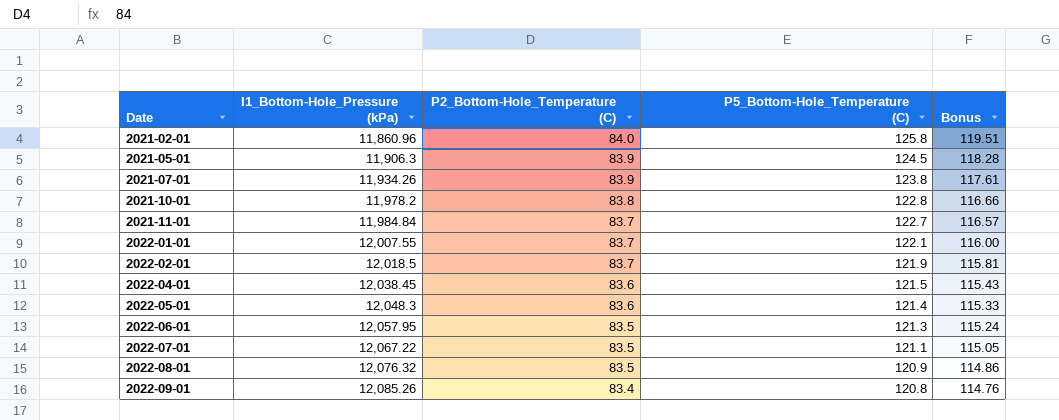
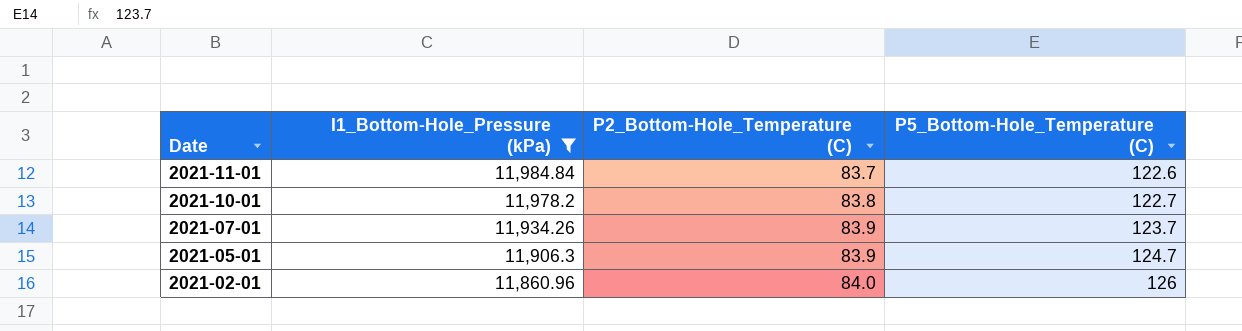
filter: none -> I1_Bottom-Hole_Pressure (kPa) <= 11,984.84
row order: Date ascending -> Date descending
column Bonus | formula: [P5_Bottom-Hole_Temperature (C)] * 0.95 -> none
2021-11-01 | P5_Bottom-Hole_Temperature (C): 122.7 -> 122.6
2021-10-01 | P5_Bottom-Hole_Temperature (C): 122.8 -> 122.7
2021-07-01 | P5_Bottom-Hole_Temperature (C): 123.8 -> 123.7
2021-05-01 | P5_Bottom-Hole_Temperature (C): 124.5 -> 124.7
2021-02-01 | P5_Bottom-Hole_Temperature (C): 125.8 -> 126

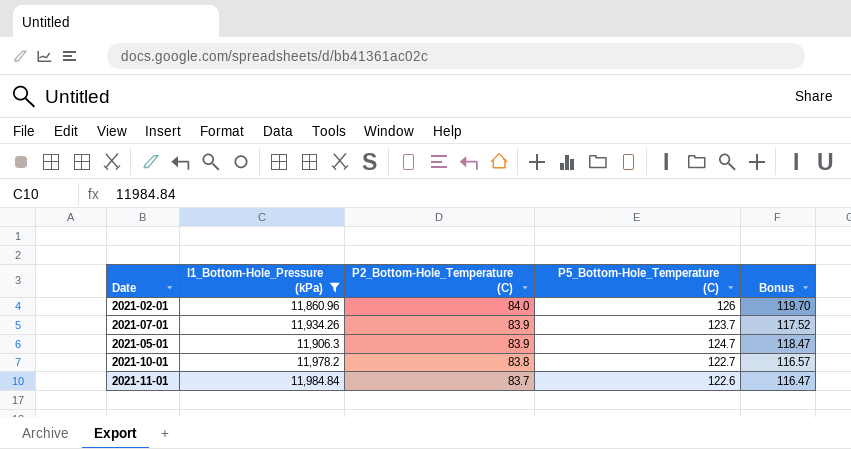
row order: Date descending -> P2_Bottom-Hole_Temperature (C) descending
column Bonus | formula: none -> [P5_Bottom-Hole_Temperature (C)] * 0.95

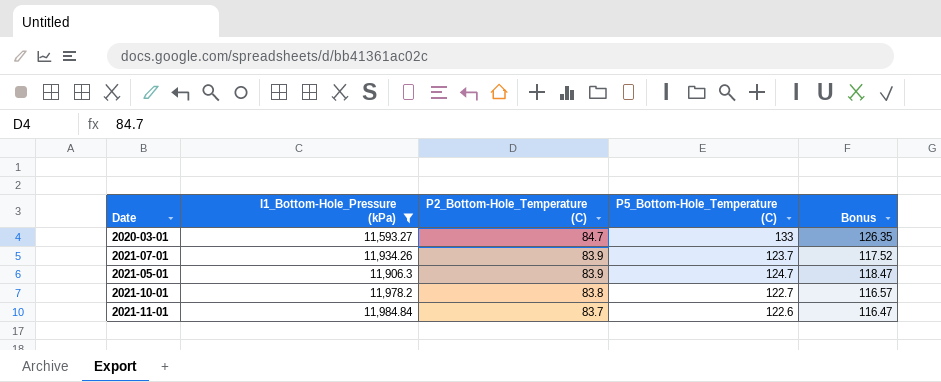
row 2021-02-01: 11,860.96 | 84.0 | 126 | 119.70 -> none
row 2020-03-01: none -> 11,593.27 | 84.7 | 133 | 126.35

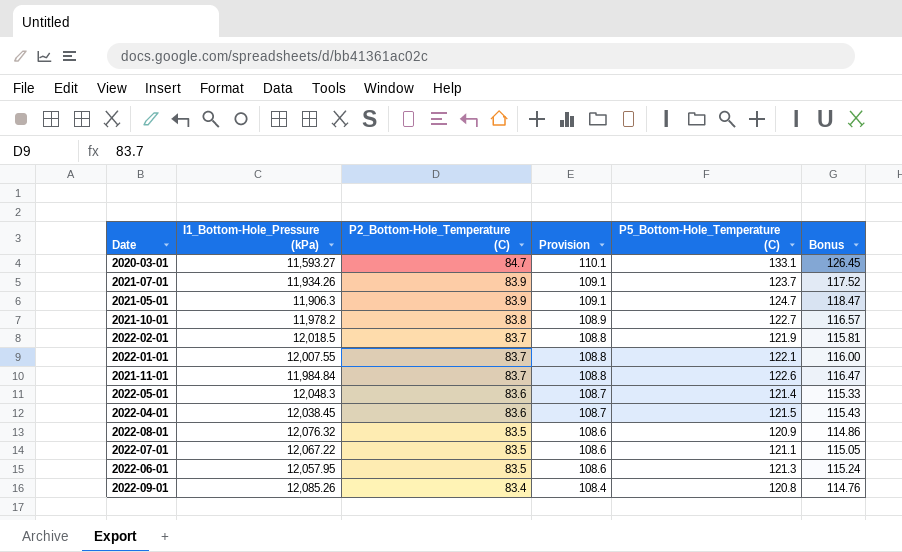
filter: I1_Bottom-Hole_Pressure (kPa) <= 11,984.84 -> none
column Provision | formula: none -> [P2_Bottom-Hole_Temperature (C)] * 1.3
2020-03-01 | P5_Bottom-Hole_Temperature (C): 133 -> 133.1
2020-03-01 | Bonus: 126.35 -> 126.45

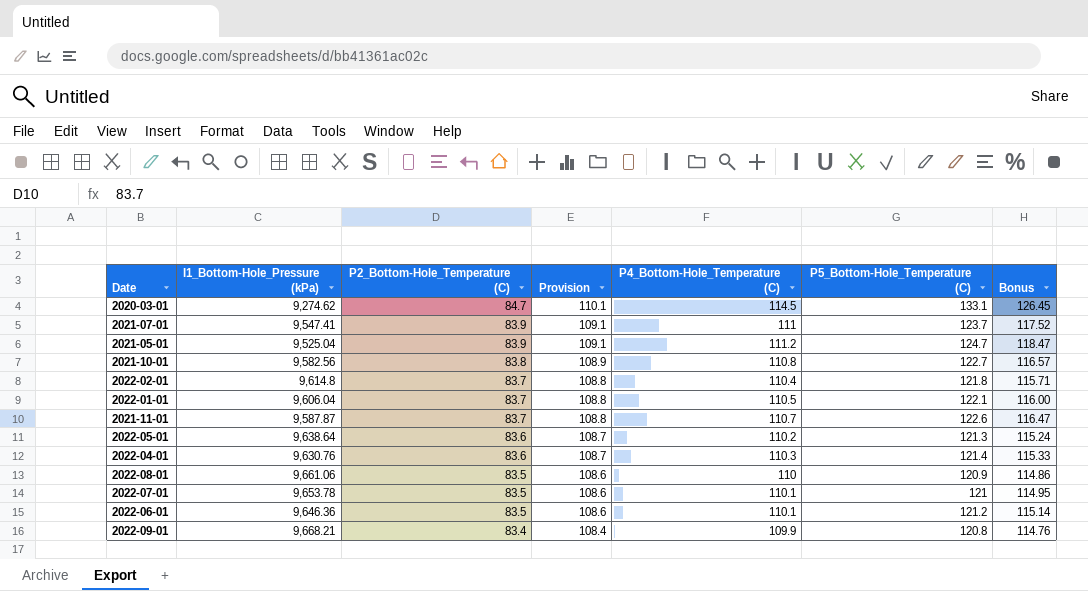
column P4_Bottom-Hole_Temperature (C) | position: none -> 5
2020-03-01 | I1_Bottom-Hole_Pressure (kPa): 11,593.27 -> 9,274.62
2021-07-01 | I1_Bottom-Hole_Pressure (kPa): 11,934.26 -> 9,547.41
2021-05-01 | I1_Bottom-Hole_Pressure (kPa): 11,906.3 -> 9,525.04
2021-10-01 | I1_Bottom-Hole_Pressure (kPa): 11,978.2 -> 9,582.56
2022-02-01 | I1_Bottom-Hole_Pressure (kPa): 12,018.5 -> 9,614.8
2022-02-01 | P5_Bottom-Hole_Temperature (C): 121.9 -> 121.8
2022-02-01 | Bonus: 115.81 -> 115.71
2022-01-01 | I1_Bottom-Hole_Pressure (kPa): 12,007.55 -> 9,606.04
2021-11-01 | I1_Bottom-Hole_Pressure (kPa): 11,984.84 -> 9,587.87
2022-05-01 | I1_Bottom-Hole_Pressure (kPa): 12,048.3 -> 9,638.64
2022-05-01 | P5_Bottom-Hole_Temperature (C): 121.4 -> 121.3
2022-05-01 | Bonus: 115.33 -> 115.24
2022-04-01 | I1_Bottom-Hole_Pressure (kPa): 12,038.45 -> 9,630.76
2022-04-01 | P5_Bottom-Hole_Temperature (C): 121.5 -> 121.4
2022-04-01 | Bonus: 115.43 -> 115.33
2022-08-01 | I1_Bottom-Hole_Pressure (kPa): 12,076.32 -> 9,661.06
2022-07-01 | I1_Bottom-Hole_Pressure (kPa): 12,067.22 -> 9,653.78
2022-07-01 | P5_Bottom-Hole_Temperature (C): 121.1 -> 121
2022-07-01 | Bonus: 115.05 -> 114.95
2022-06-01 | I1_Bottom-Hole_Pressure (kPa): 12,057.95 -> 9,646.36
2022-06-01 | P5_Bottom-Hole_Temperature (C): 121.3 -> 121.2
2022-06-01 | Bonus: 115.24 -> 115.14
2022-09-01 | I1_Bottom-Hole_Pressure (kPa): 12,085.26 -> 9,668.21

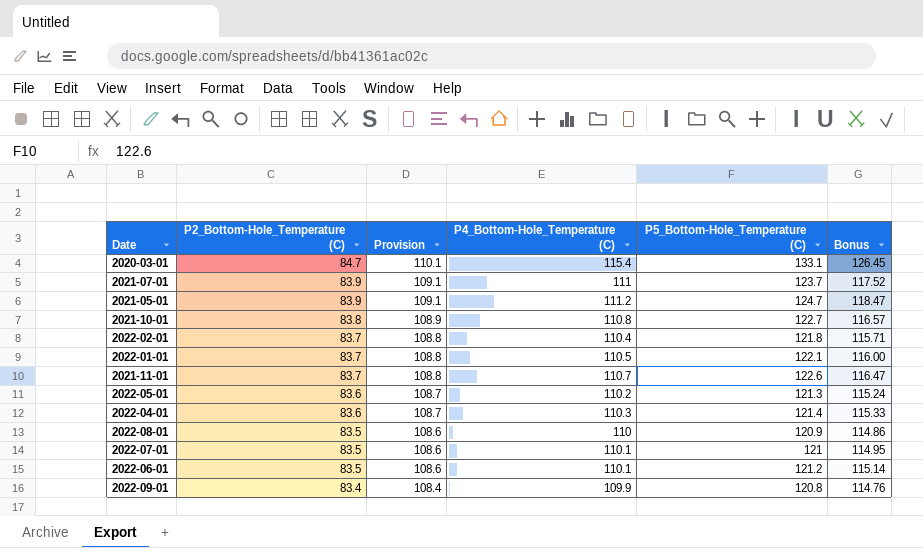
column I1_Bottom-Hole_Pressure (kPa) | position: 2 -> none
2020-03-01 | P4_Bottom-Hole_Temperature (C): 114.5 -> 115.4

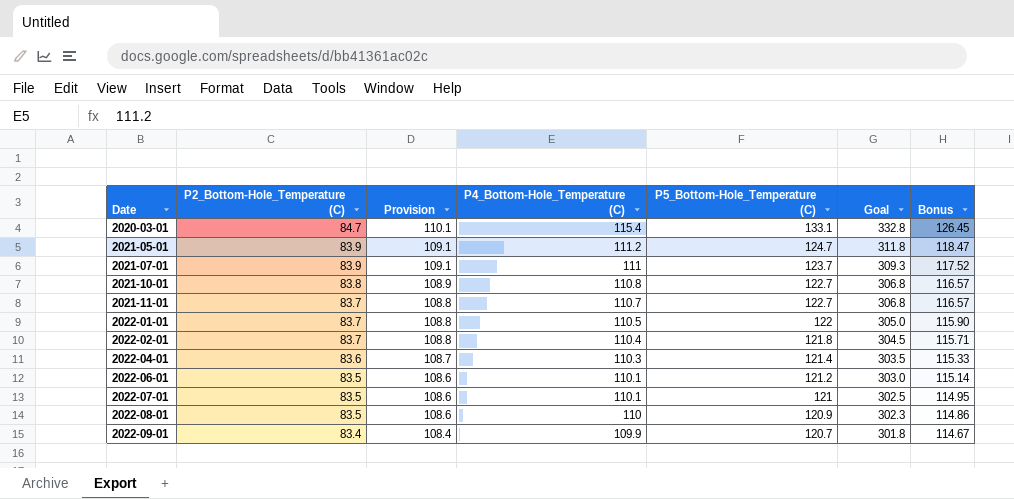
row order: P2_Bottom-Hole_Temperature (C) descending -> Date ascending
column Goal | formula: none -> [P5_Bottom-Hole_Temperature (C)] * 2.5
row 2022-05-01: 83.6 | 108.7 | 110.2 | 121.3 | 115.24 -> none
2021-11-01 | P5_Bottom-Hole_Temperature (C): 122.6 -> 122.7
2021-11-01 | Bonus: 116.47 -> 116.57
2022-01-01 | P5_Bottom-Hole_Temperature (C): 122.1 -> 122
2022-01-01 | Bonus: 116.00 -> 115.90
2022-09-01 | P5_Bottom-Hole_Temperature (C): 120.8 -> 120.7
2022-09-01 | Bonus: 114.76 -> 114.67

